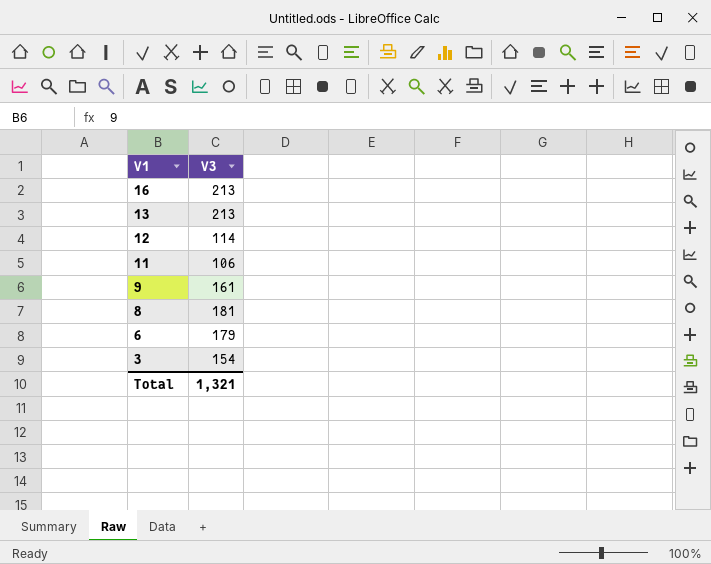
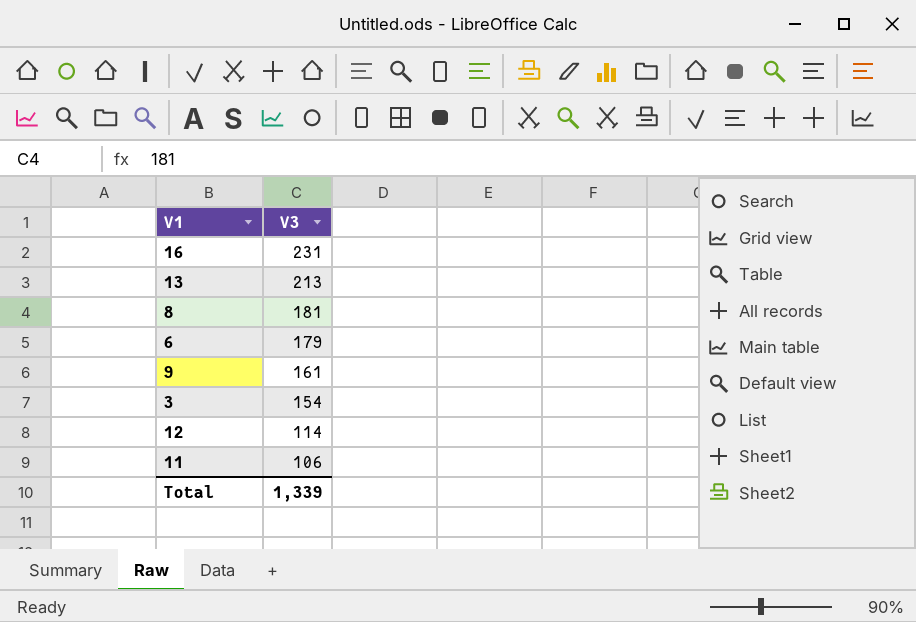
row order: V1 descending -> V3 descending
16 | V3: 213 -> 231
Total | V3: 1,321 -> 1,339

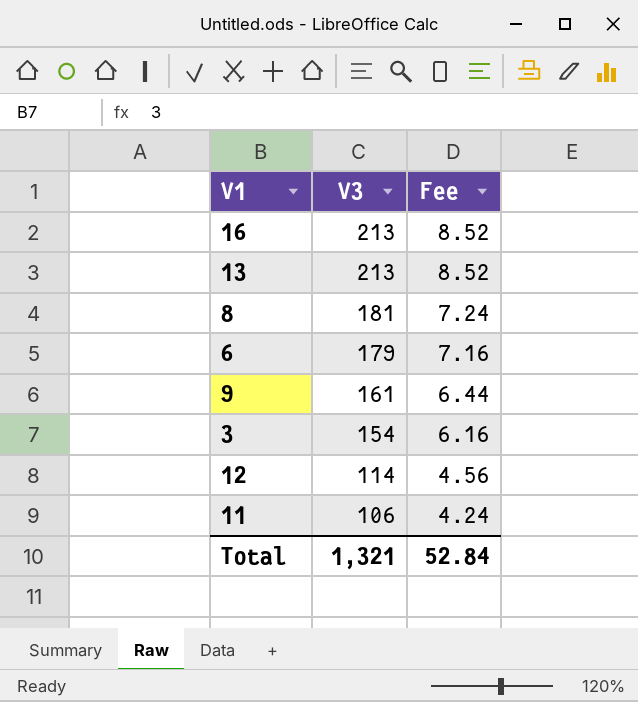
column Fee | formula: none -> [V3] * 0.04
16 | V3: 231 -> 213
Total | V3: 1,339 -> 1,321

